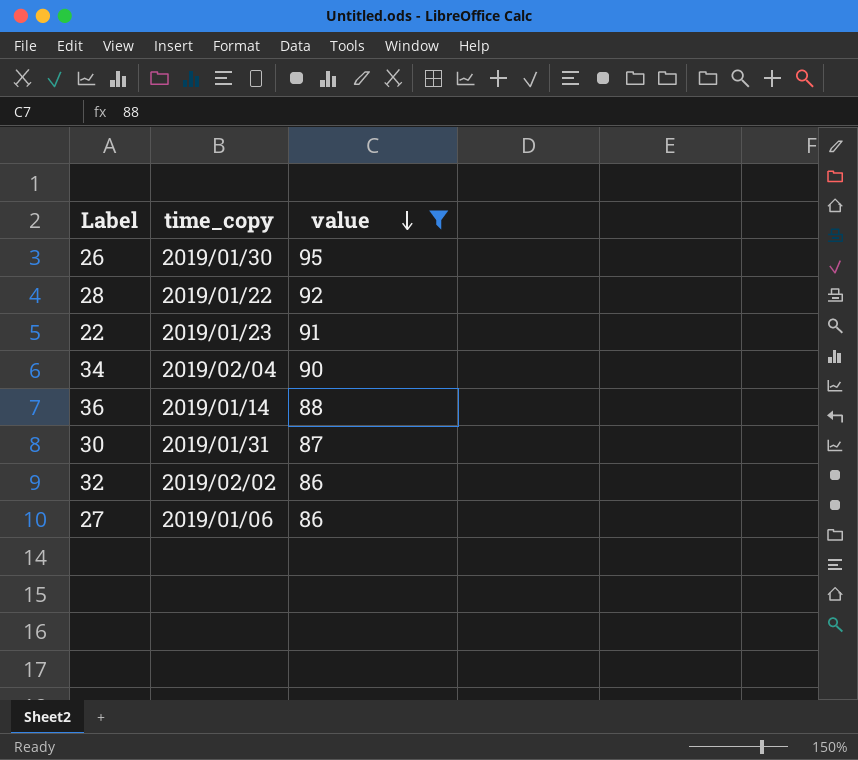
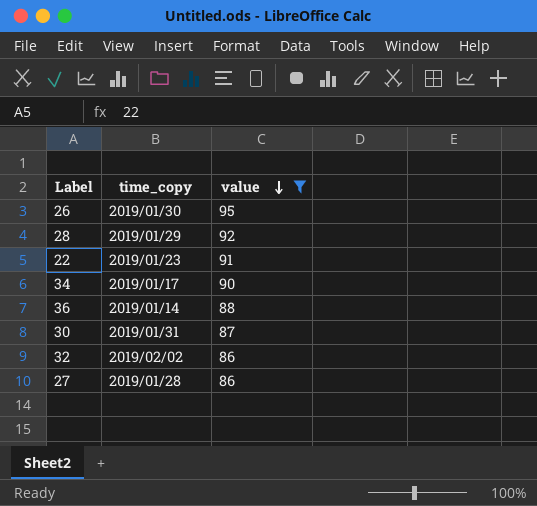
28 | time_copy: 2019/01/22 -> 2019/01/29
34 | time_copy: 2019/02/04 -> 2019/01/17
27 | time_copy: 2019/01/06 -> 2019/01/28

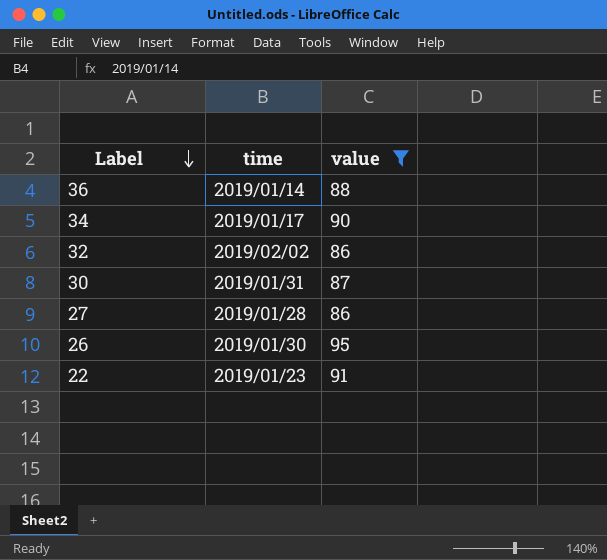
row order: value descending -> Label descending
column name: time_copy -> time
row 28: 2019/01/29 | 92 -> none

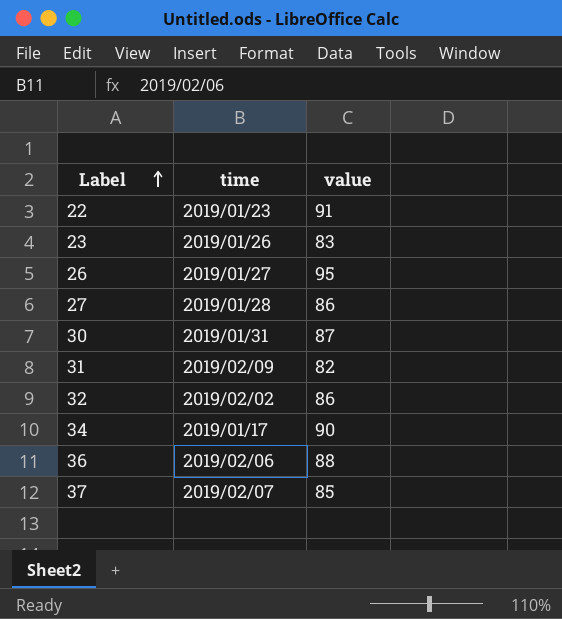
filter: value >= 86 -> none
row order: Label descending -> Label ascending
26 | time: 2019/01/30 -> 2019/01/27
36 | time: 2019/01/14 -> 2019/02/06

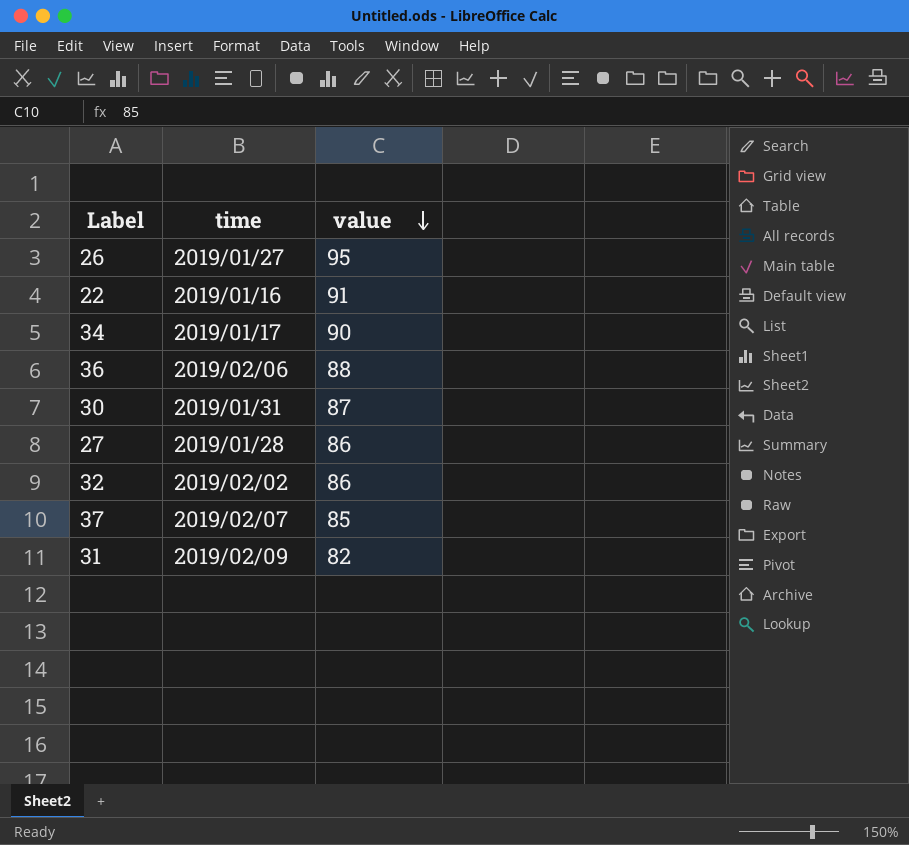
row order: Label ascending -> value descending
row 23: 2019/01/26 | 83 -> none
22 | time: 2019/01/23 -> 2019/01/16

